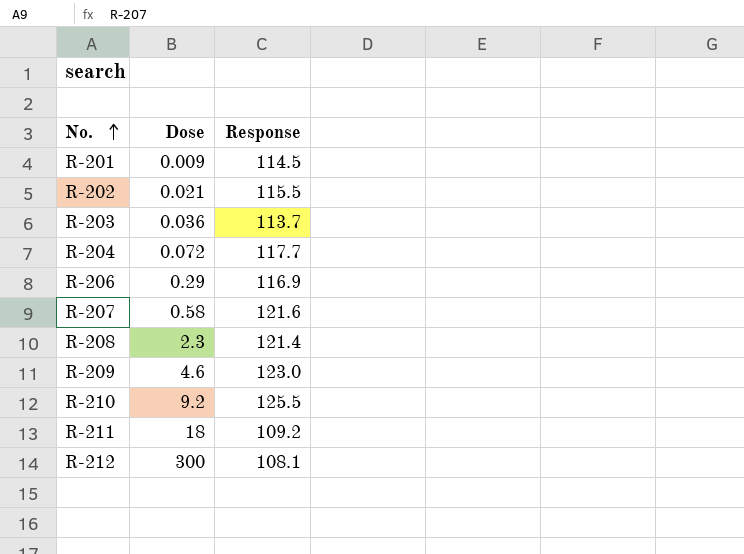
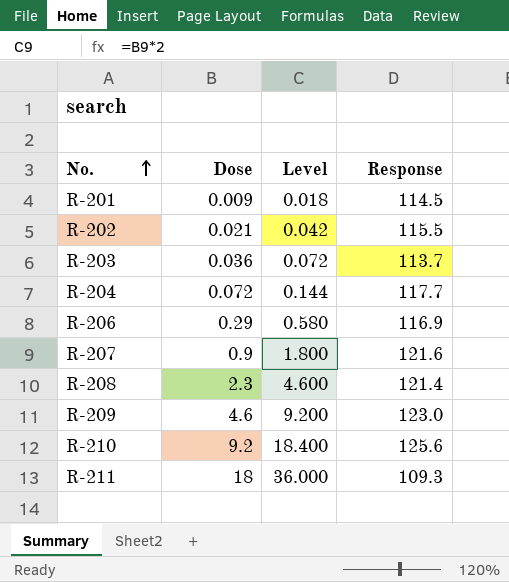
column Level | formula: none -> [Dose] * 2
row R-212: 300 | 108.1 -> none
R-207 | Dose: 0.58 -> 0.9
R-210 | Response: 125.5 -> 125.6
R-211 | Response: 109.2 -> 109.3

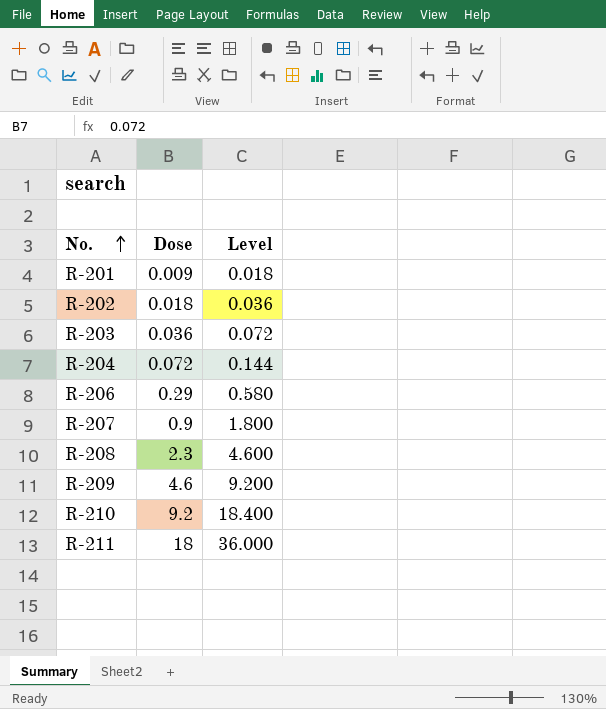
column Response | position: 4 -> none
R-202 | Dose: 0.021 -> 0.018
R-202 | Level: 0.042 -> 0.036

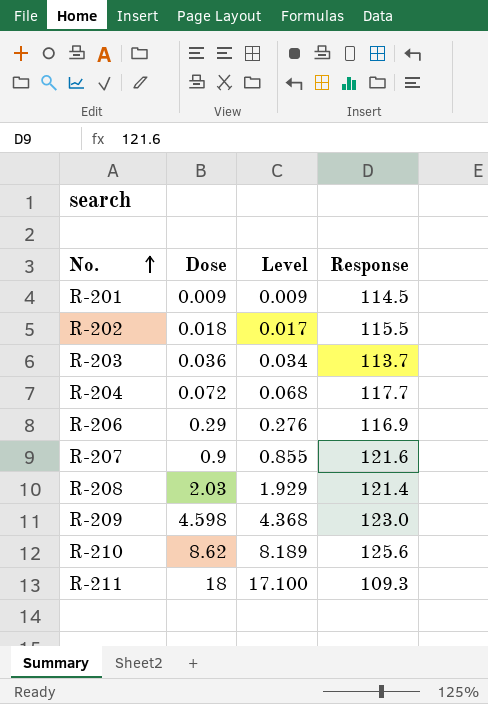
column Level | formula: [Dose] * 2 -> [Dose] * 0.95
column Response | position: none -> 4
R-208 | Dose: 2.3 -> 2.03
R-209 | Dose: 4.6 -> 4.598
R-210 | Dose: 9.2 -> 8.62

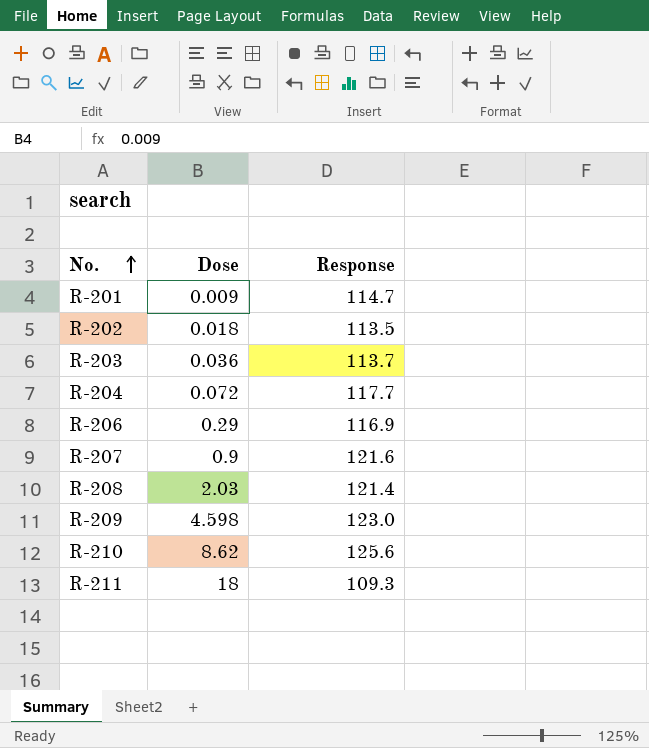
column Level | formula: [Dose] * 0.95 -> none
R-201 | Response: 114.5 -> 114.7
R-202 | Response: 115.5 -> 113.5

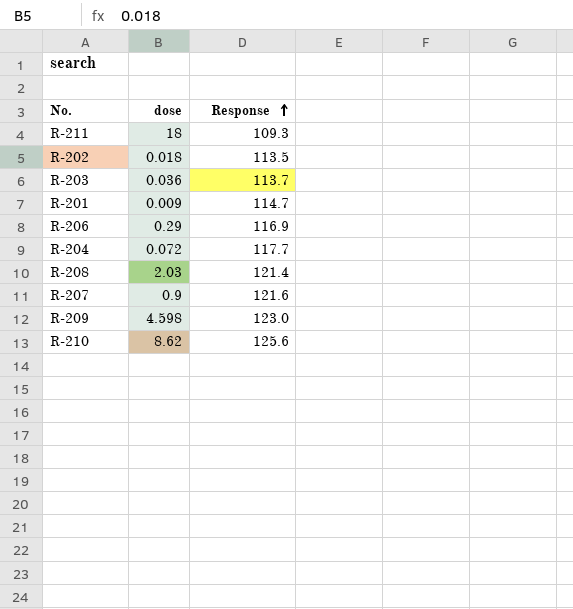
row order: No. ascending -> Response ascending
column name: Dose -> dose

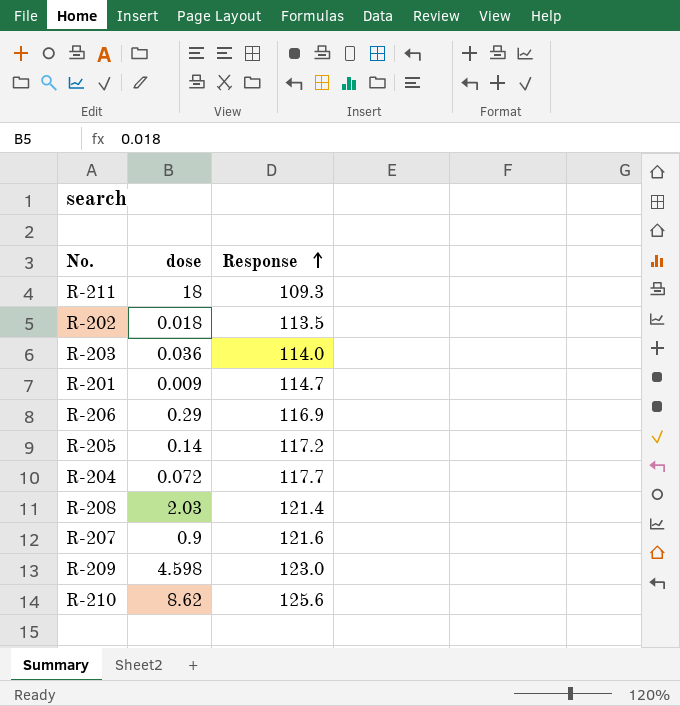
R-203 | Response: 113.7 -> 114.0
row R-205: none -> 0.14 | 117.2

